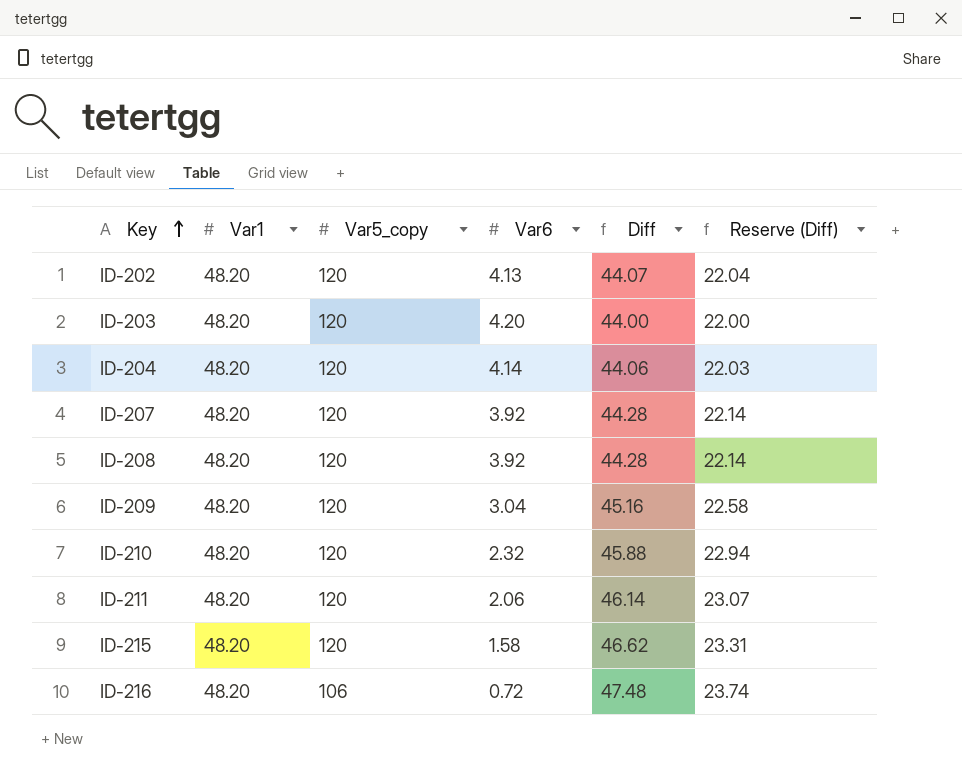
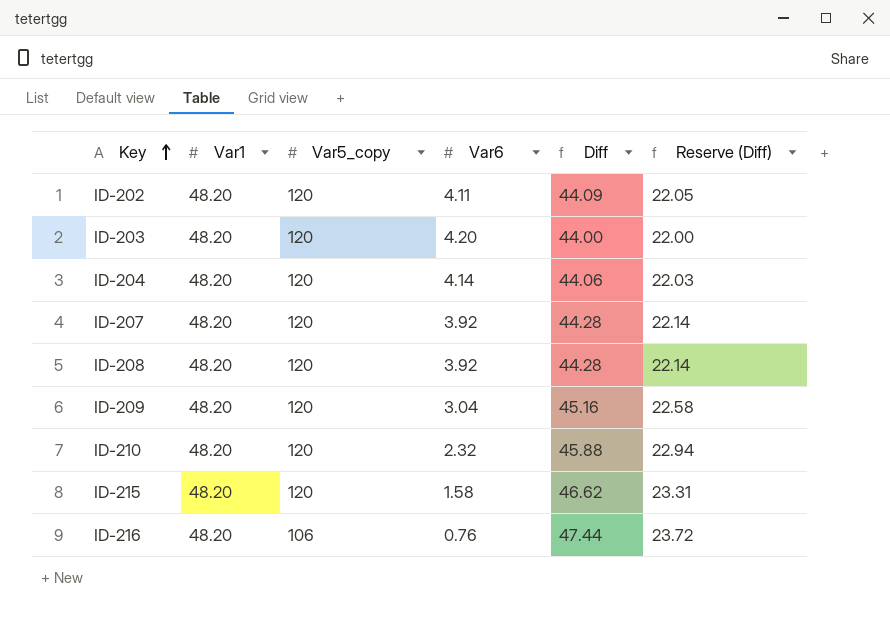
row ID-211: 48.20 | 120 | 2.06 | 46.14 | 23.07 -> none
ID-202 | Var6: 4.13 -> 4.11
ID-202 | Diff: 44.07 -> 44.09
ID-202 | Reserve (Diff): 22.04 -> 22.05
ID-216 | Var6: 0.72 -> 0.76
ID-216 | Diff: 47.48 -> 47.44
ID-216 | Reserve (Diff): 23.74 -> 23.72

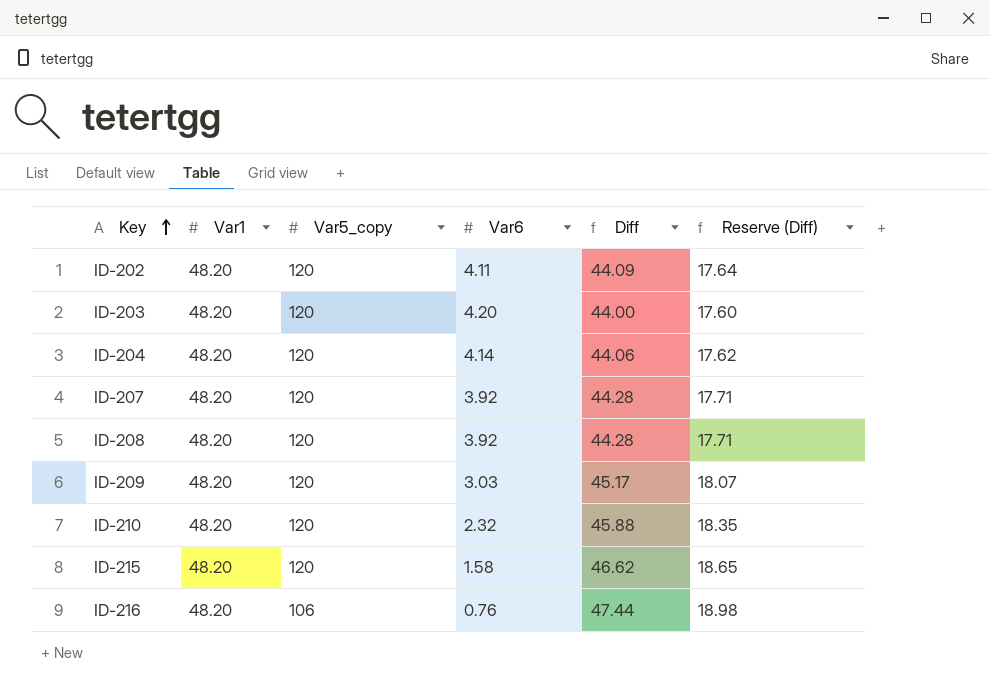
column Reserve (Diff) | formula: [Diff] * 0.5 -> [Diff] * 0.4
ID-209 | Var6: 3.04 -> 3.03
ID-209 | Diff: 45.16 -> 45.17

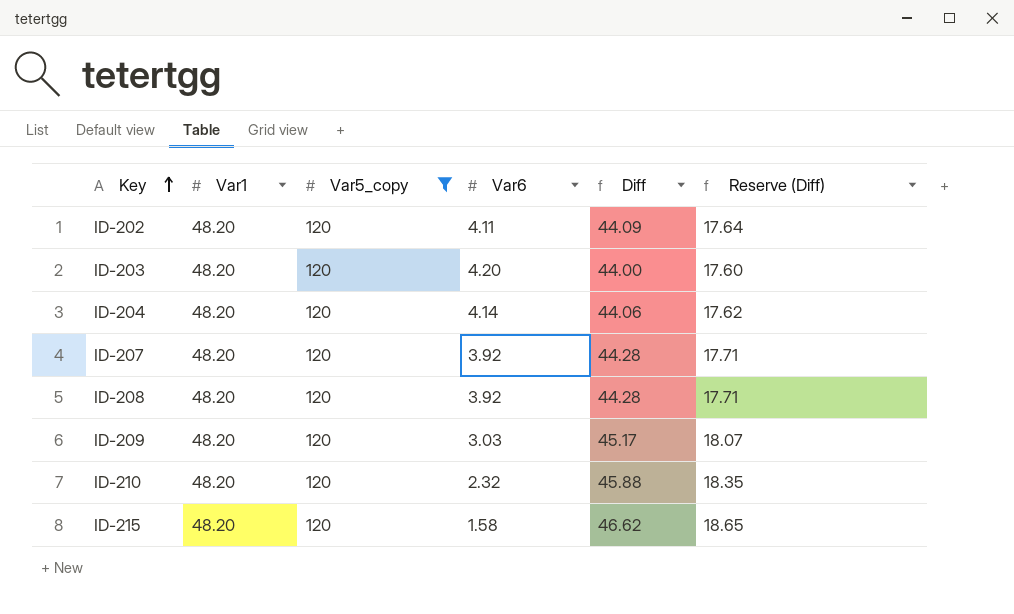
filter: none -> Var5_copy = 120

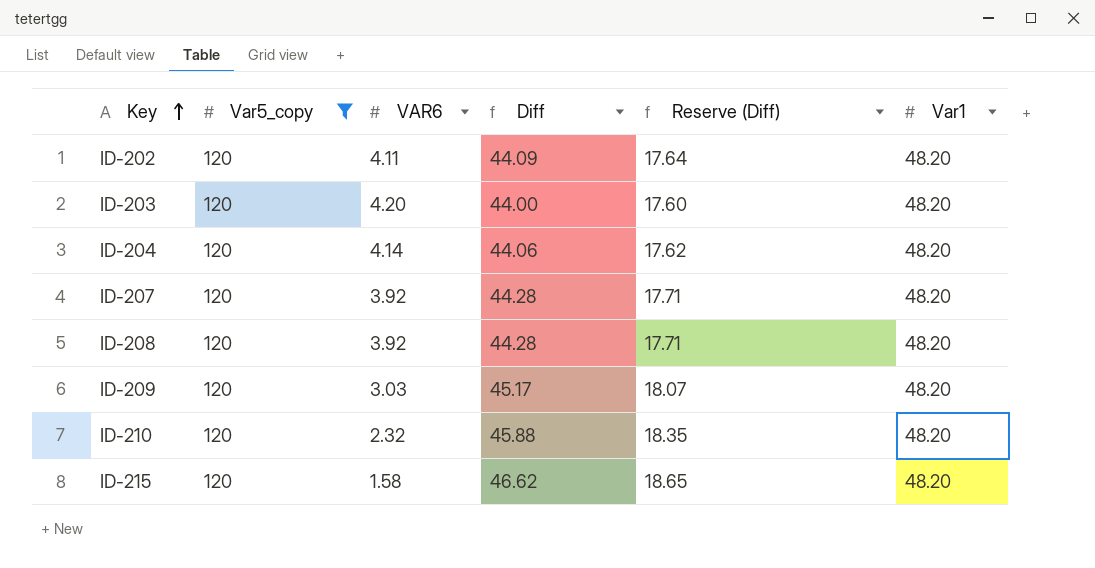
column name: Var6 -> VAR6
column Var1 | position: 2 -> 6

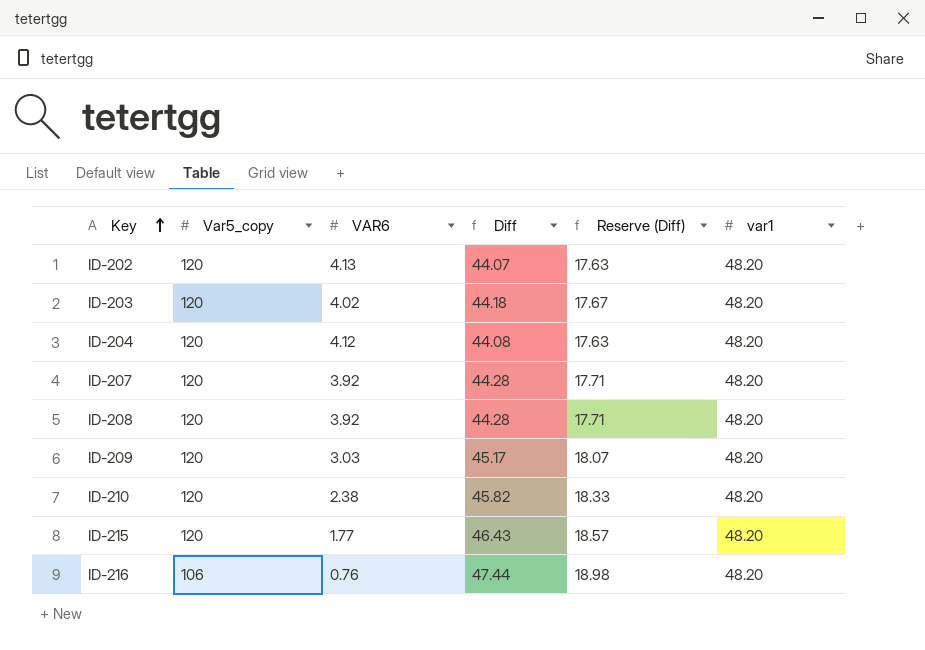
filter: Var5_copy = 120 -> none
column name: Var1 -> var1
ID-202 | VAR6: 4.11 -> 4.13
ID-202 | Diff: 44.09 -> 44.07
ID-202 | Reserve (Diff): 17.64 -> 17.63
ID-203 | VAR6: 4.20 -> 4.02
ID-203 | Diff: 44.00 -> 44.18
ID-203 | Reserve (Diff): 17.60 -> 17.67
ID-204 | VAR6: 4.14 -> 4.12
ID-204 | Diff: 44.06 -> 44.08
ID-204 | Reserve (Diff): 17.62 -> 17.63
ID-210 | VAR6: 2.32 -> 2.38
ID-210 | Diff: 45.88 -> 45.82
ID-210 | Reserve (Diff): 18.35 -> 18.33
ID-215 | VAR6: 1.58 -> 1.77
ID-215 | Diff: 46.62 -> 46.43
ID-215 | Reserve (Diff): 18.65 -> 18.57

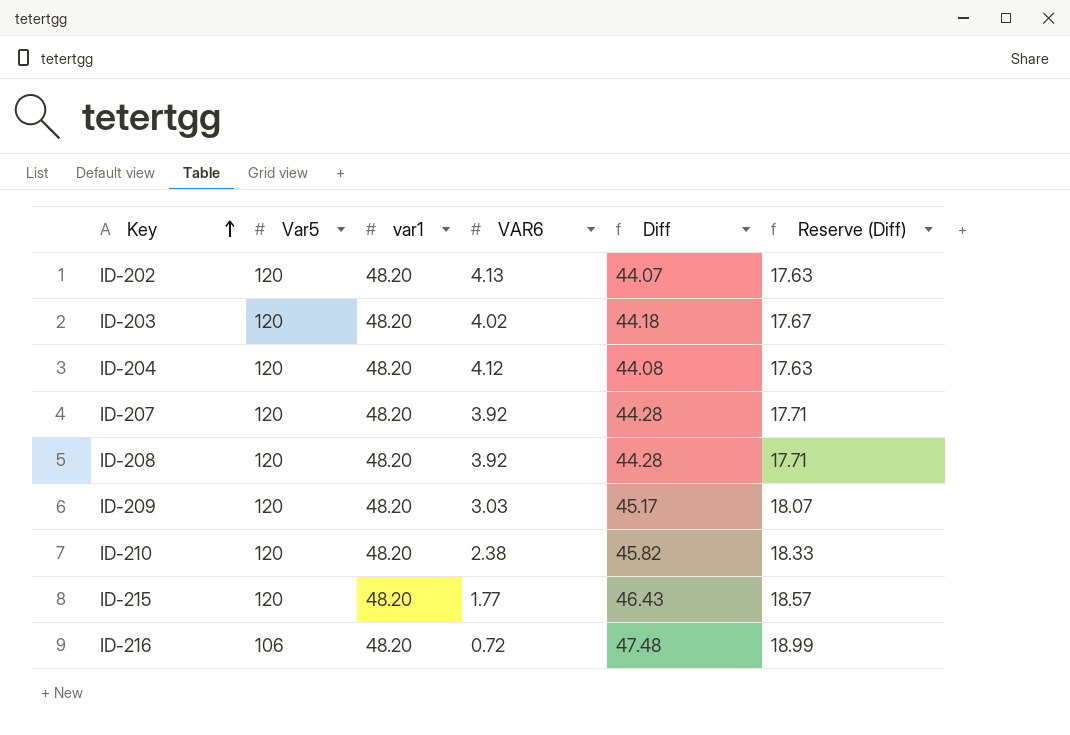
column name: Var5_copy -> Var5
column var1 | position: 6 -> 3
ID-216 | VAR6: 0.76 -> 0.72
ID-216 | Diff: 47.44 -> 47.48
ID-216 | Reserve (Diff): 18.98 -> 18.99

